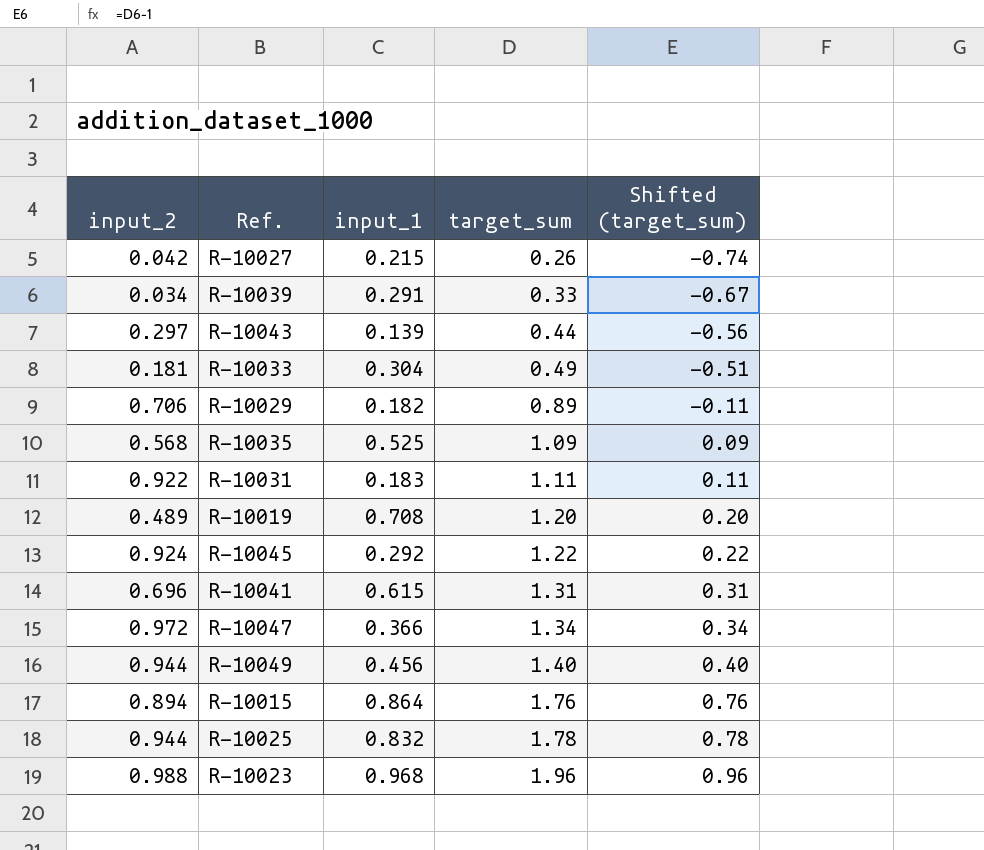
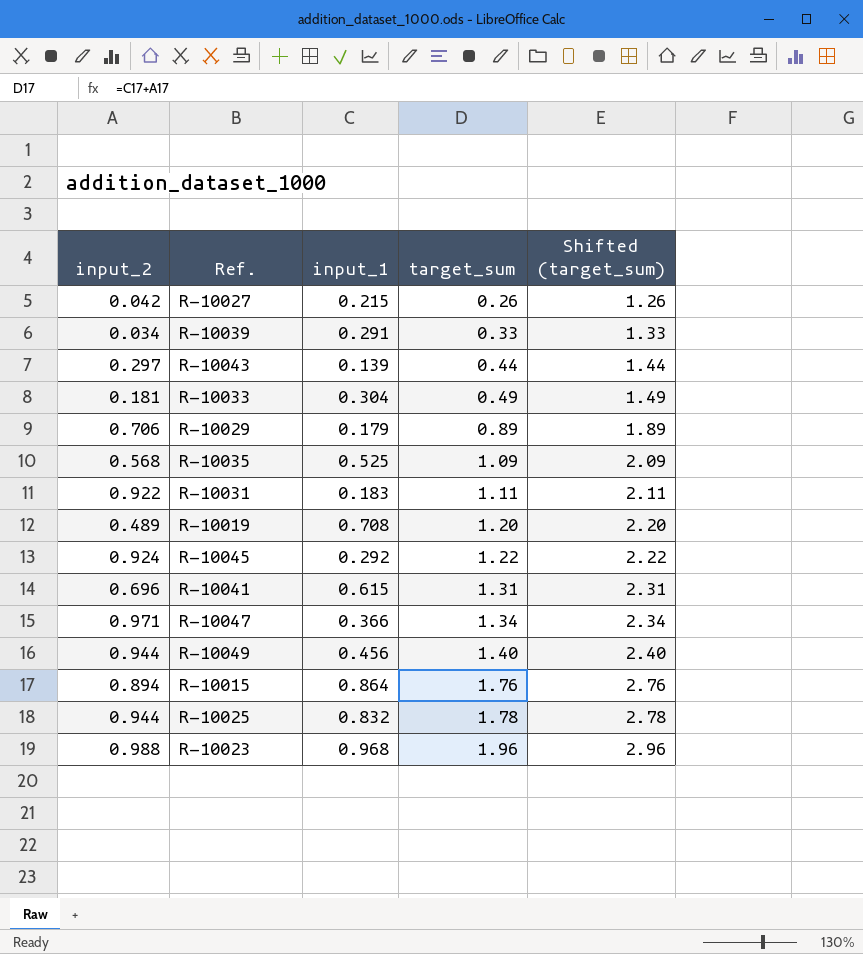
column Shifted (target_sum) | formula: [target_sum] - 1 -> [target_sum] + 1
R-10029 | input_1: 0.182 -> 0.179
R-10047 | input_2: 0.972 -> 0.971

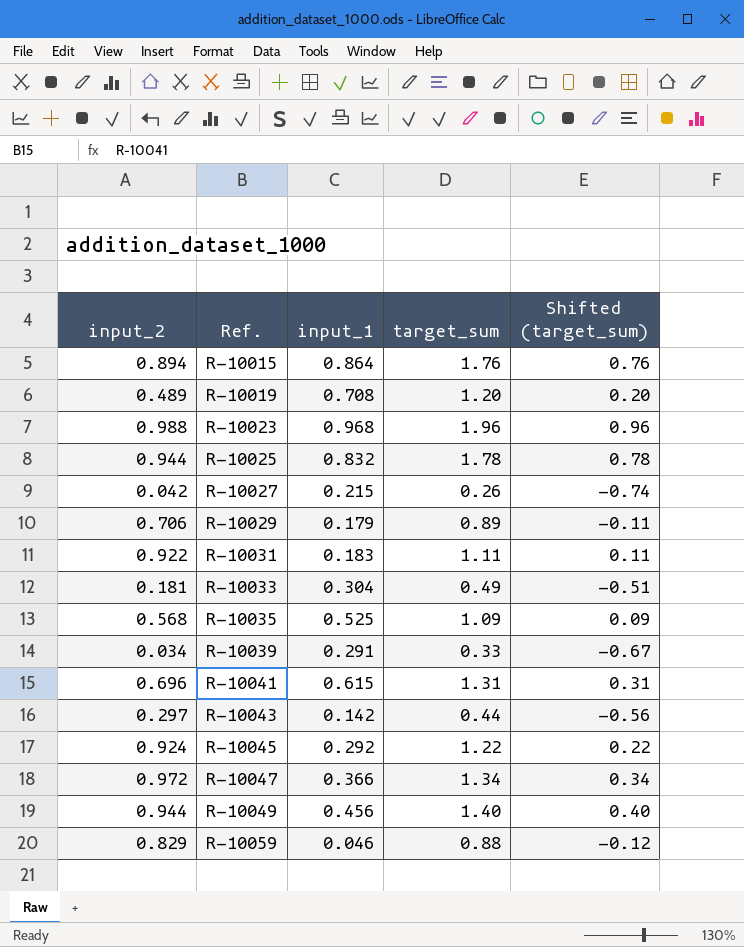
row order: target_sum ascending -> Ref. ascending
column Shifted (target_sum) | formula: [target_sum] + 1 -> [target_sum] - 1
R-10043 | input_1: 0.139 -> 0.142
R-10047 | input_2: 0.971 -> 0.972
row R-10059: none -> 0.829 | 0.046 | 0.88 | -0.12

